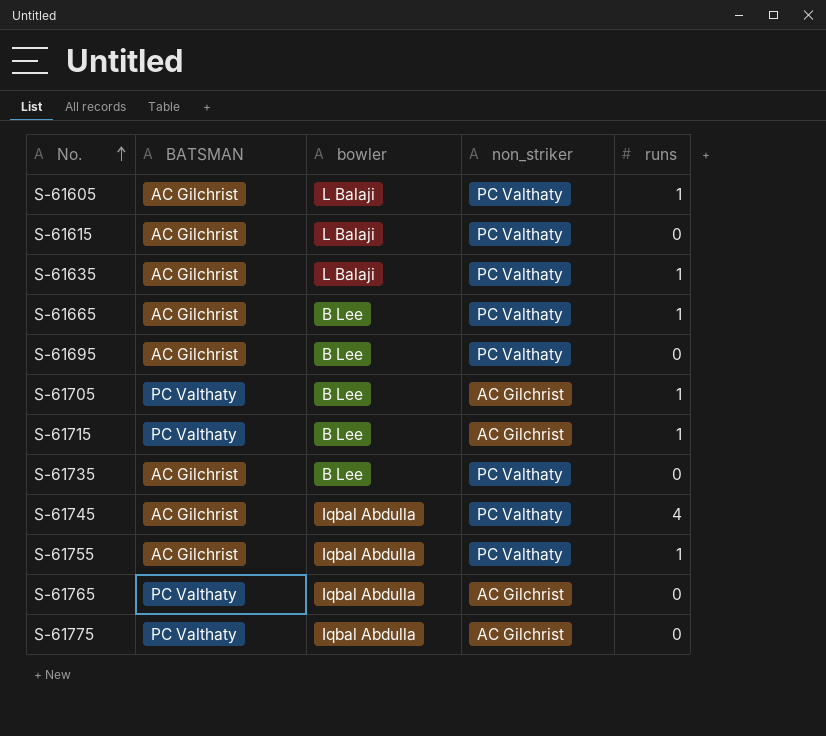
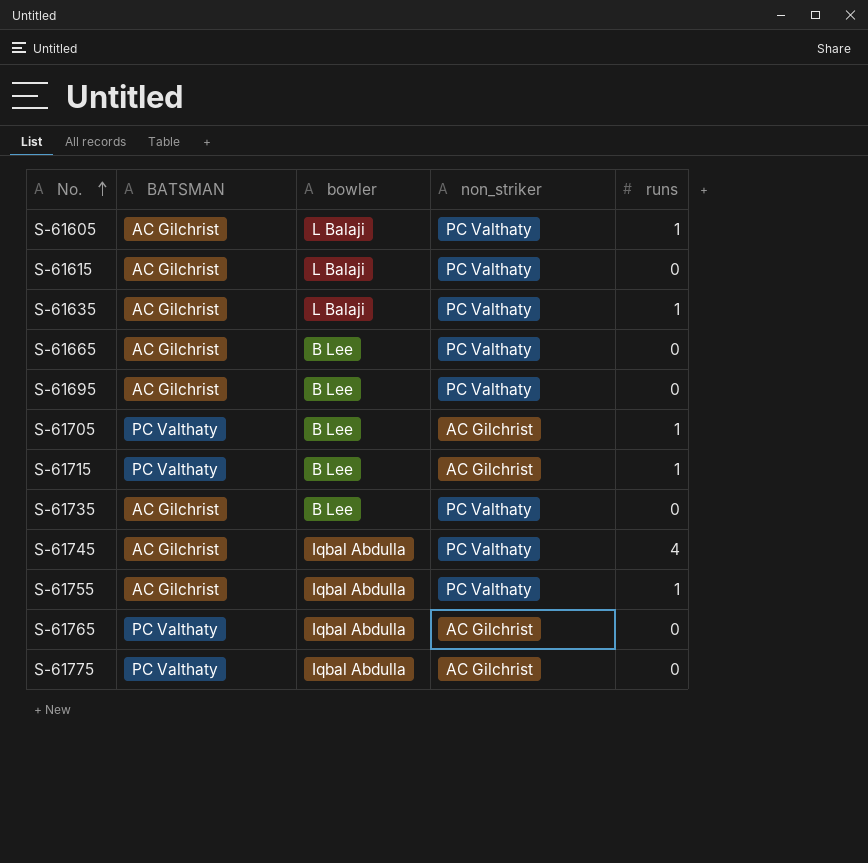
S-61665 | runs: 1 -> 0

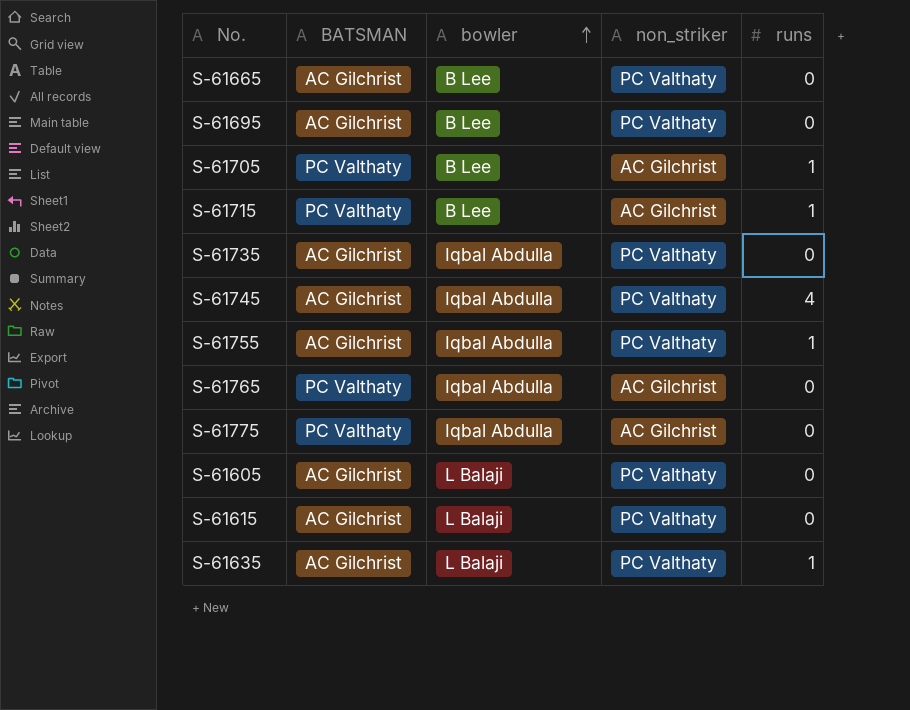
row order: No. ascending -> bowler ascending
S-61735 | bowler: B Lee -> Iqbal Abdulla
S-61605 | runs: 1 -> 0

